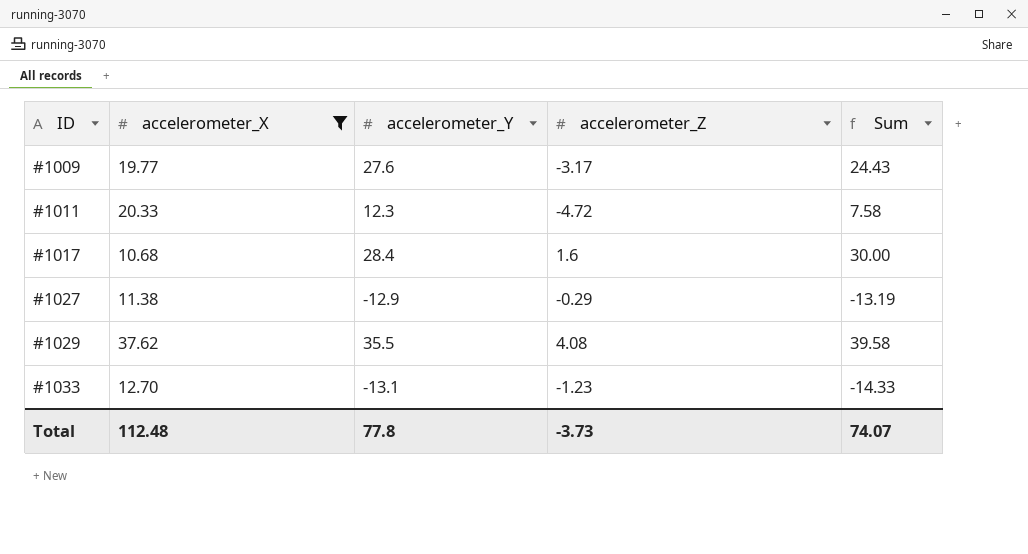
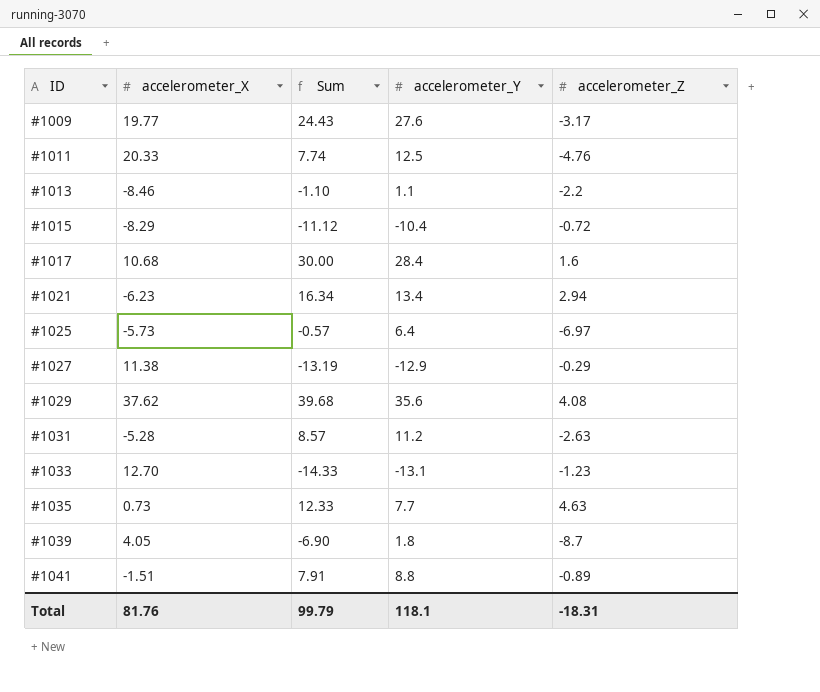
filter: accelerometer_X >= 10.68 -> none
column Sum | position: 5 -> 3
#1011 | Sum: 7.58 -> 7.74
#1011 | accelerometer_Y: 12.3 -> 12.5
#1011 | accelerometer_Z: -4.72 -> -4.76
#1029 | Sum: 39.58 -> 39.68
#1029 | accelerometer_Y: 35.5 -> 35.6
Total | accelerometer_X: 112.48 -> 81.76
Total | Sum: 74.07 -> 99.79
Total | accelerometer_Y: 77.8 -> 118.1
Total | accelerometer_Z: -3.73 -> -18.31

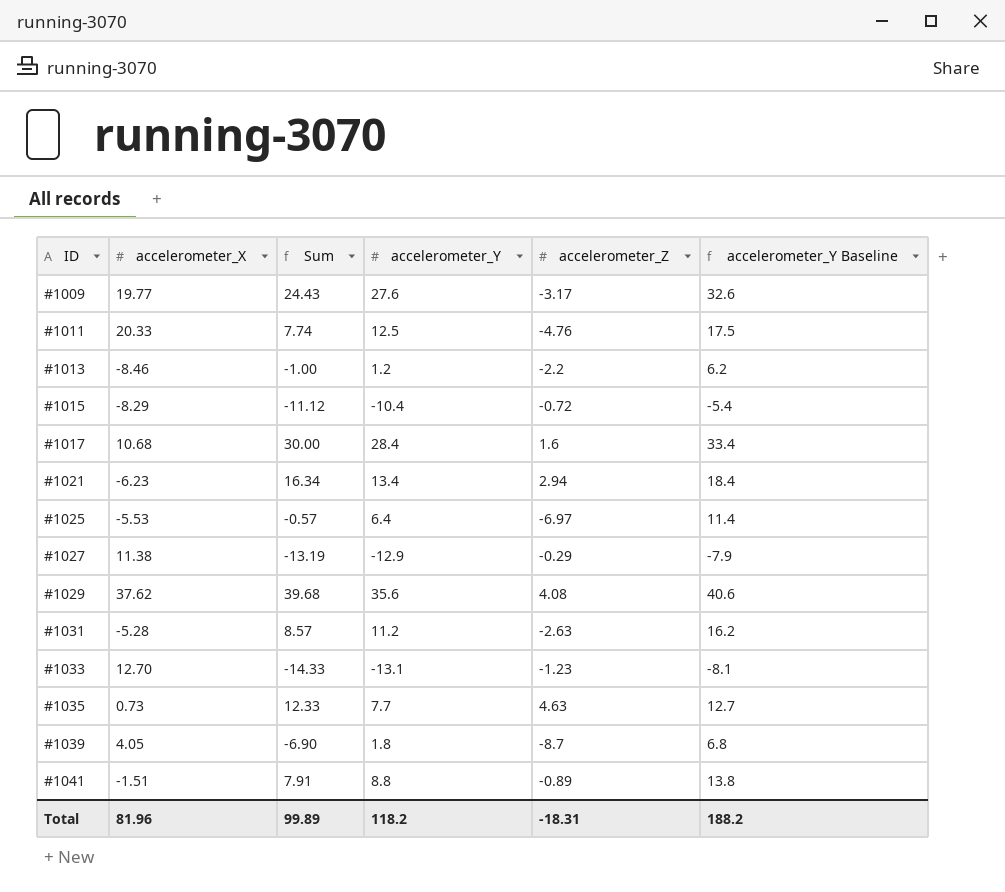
column accelerometer_Y Baseline | formula: none -> [accelerometer_Y] + 5
#1013 | Sum: -1.10 -> -1.00
#1013 | accelerometer_Y: 1.1 -> 1.2
#1025 | accelerometer_X: -5.73 -> -5.53
Total | accelerometer_X: 81.76 -> 81.96
Total | Sum: 99.79 -> 99.89
Total | accelerometer_Y: 118.1 -> 118.2

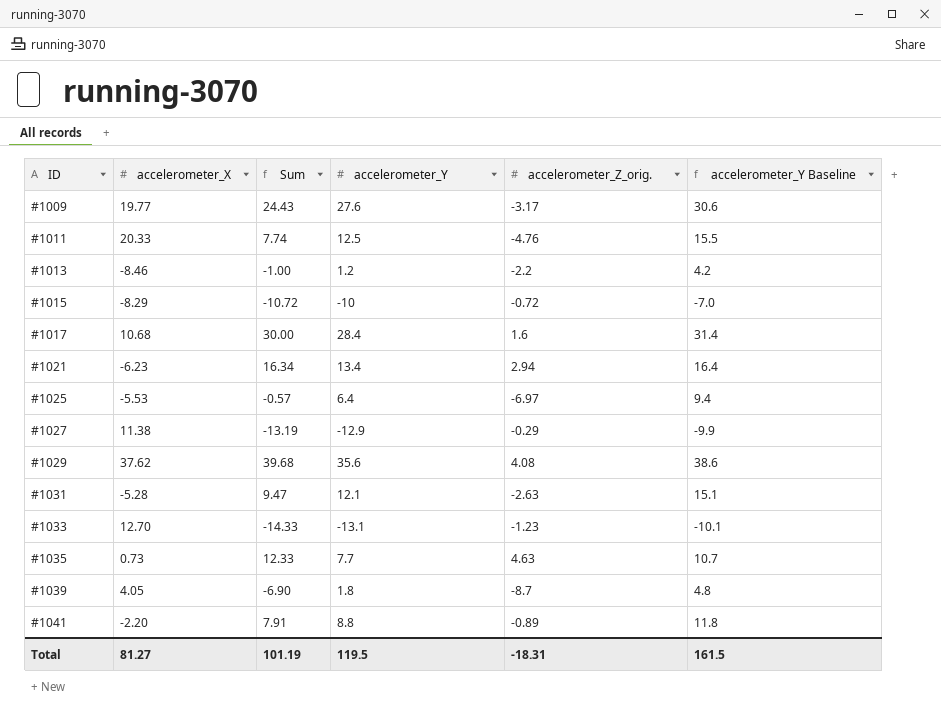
column name: accelerometer_Z -> accelerometer_Z_orig.
column accelerometer_Y Baseline | formula: [accelerometer_Y] + 5 -> [accelerometer_Y] + 3
#1015 | Sum: -11.12 -> -10.72
#1015 | accelerometer_Y: -10.4 -> -10
#1031 | Sum: 8.57 -> 9.47
#1031 | accelerometer_Y: 11.2 -> 12.1
#1041 | accelerometer_X: -1.51 -> -2.20
Total | accelerometer_X: 81.96 -> 81.27
Total | Sum: 99.89 -> 101.19
Total | accelerometer_Y: 118.2 -> 119.5
Total | accelerometer_Y Baseline: 188.2 -> 161.5

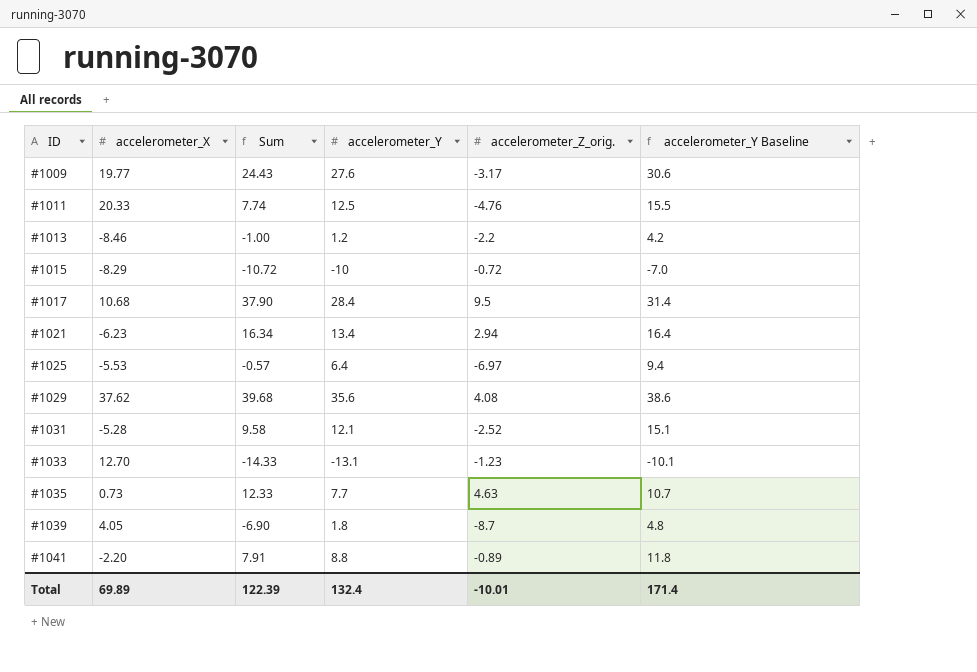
row #1027: 11.38 | -13.19 | -12.9 | -0.29 | -9.9 -> none
#1017 | Sum: 30.00 -> 37.90
#1017 | accelerometer_Z_orig.: 1.6 -> 9.5
#1031 | Sum: 9.47 -> 9.58
#1031 | accelerometer_Z_orig.: -2.63 -> -2.52
Total | accelerometer_X: 81.27 -> 69.89
Total | Sum: 101.19 -> 122.39
Total | accelerometer_Y: 119.5 -> 132.4
Total | accelerometer_Z_orig.: -18.31 -> -10.01
Total | accelerometer_Y Baseline: 161.5 -> 171.4

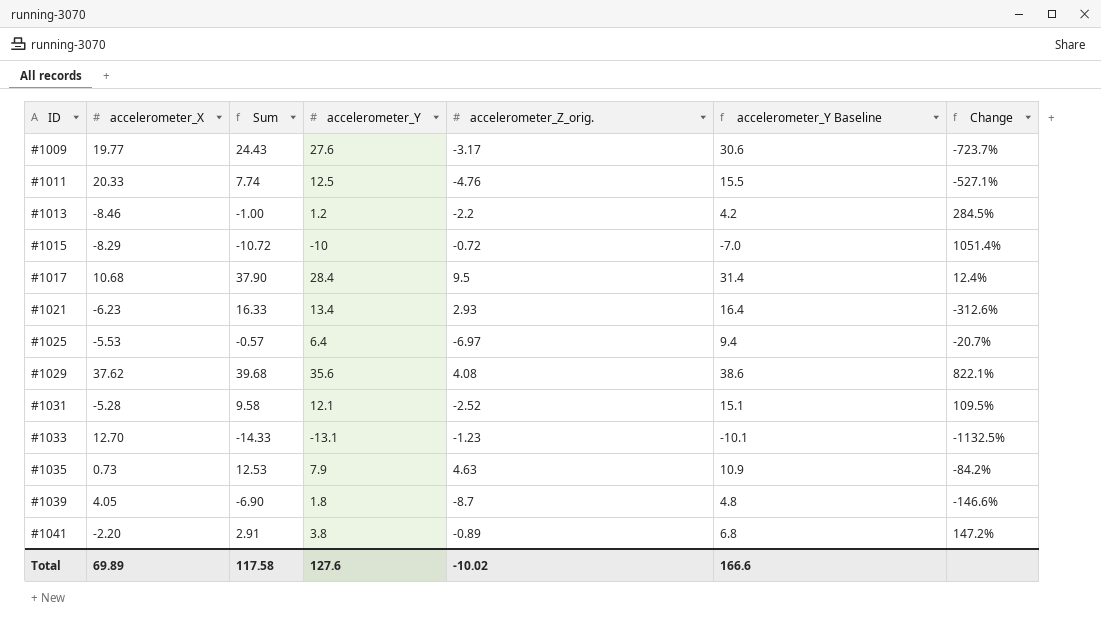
column Change | formula: none -> ([accelerometer_X] - [accelerometer_Z_orig.]) / [accelerometer_Z_orig.]
#1021 | Sum: 16.34 -> 16.33
#1021 | accelerometer_Z_orig.: 2.94 -> 2.93
#1035 | Sum: 12.33 -> 12.53
#1035 | accelerometer_Y: 7.7 -> 7.9
#1035 | accelerometer_Y Baseline: 10.7 -> 10.9
#1041 | Sum: 7.91 -> 2.91
#1041 | accelerometer_Y: 8.8 -> 3.8
#1041 | accelerometer_Y Baseline: 11.8 -> 6.8
Total | Sum: 122.39 -> 117.58
Total | accelerometer_Y: 132.4 -> 127.6
Total | accelerometer_Z_orig.: -10.01 -> -10.02
Total | accelerometer_Y Baseline: 171.4 -> 166.6

